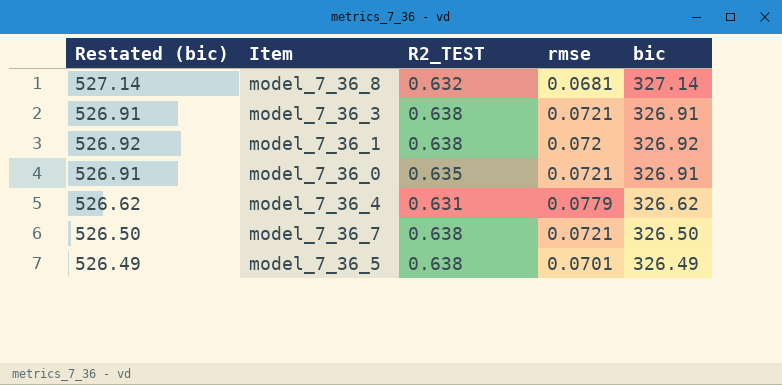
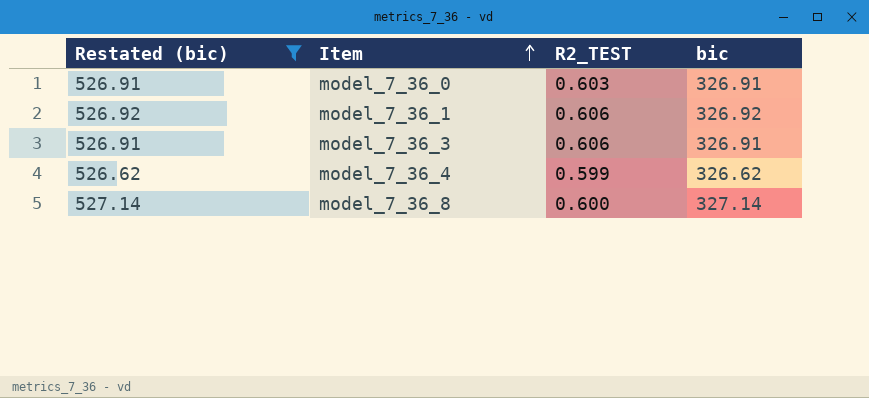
filter: none -> Restated (bic) >= 526.62
row order: none -> Item ascending
column rmse | position: 4 -> none
model_7_36_0 | R2_TEST: 0.635 -> 0.603
model_7_36_1 | R2_TEST: 0.638 -> 0.606
model_7_36_3 | R2_TEST: 0.638 -> 0.606
model_7_36_4 | R2_TEST: 0.631 -> 0.599
model_7_36_8 | R2_TEST: 0.632 -> 0.600

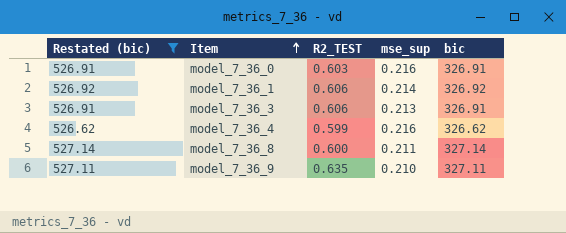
column mse_sup | position: none -> 4
row model_7_36_9: none -> 527.11 | 0.635 | 0.210 | 327.11

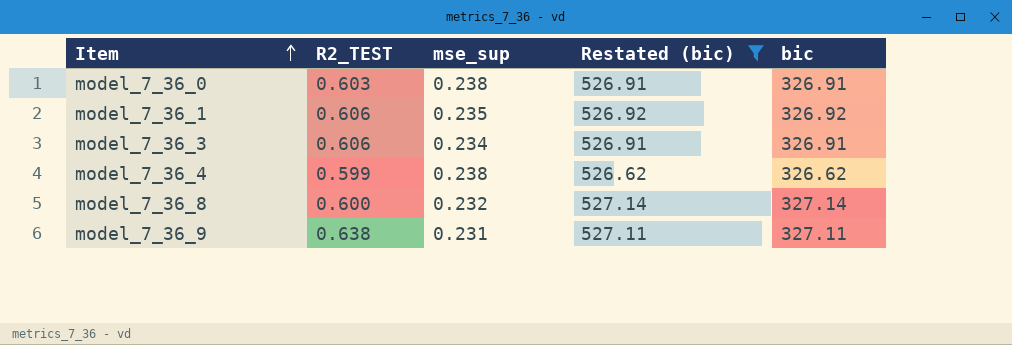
column Restated (bic) | position: 1 -> 4
model_7_36_0 | mse_sup: 0.216 -> 0.238
model_7_36_1 | mse_sup: 0.214 -> 0.235
model_7_36_3 | mse_sup: 0.213 -> 0.234
model_7_36_4 | mse_sup: 0.216 -> 0.238
model_7_36_8 | mse_sup: 0.211 -> 0.232
model_7_36_9 | R2_TEST: 0.635 -> 0.638
model_7_36_9 | mse_sup: 0.210 -> 0.231

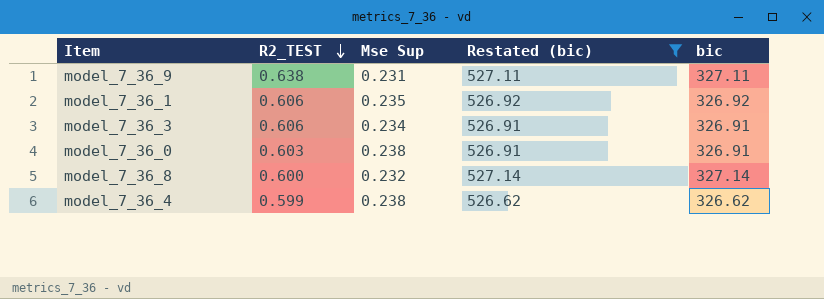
row order: Item ascending -> R2_TEST descending
column name: mse_sup -> Mse Sup

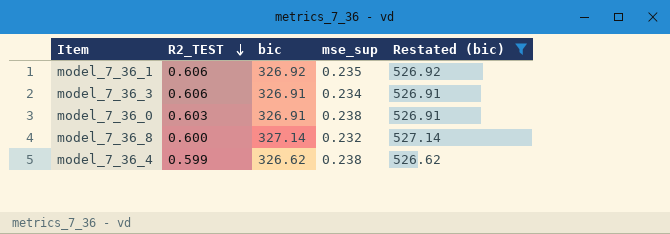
column bic | position: 5 -> 3
column name: Mse Sup -> mse_sup
row model_7_36_9: 0.638 | 0.231 | 527.11 | 327.11 -> none

